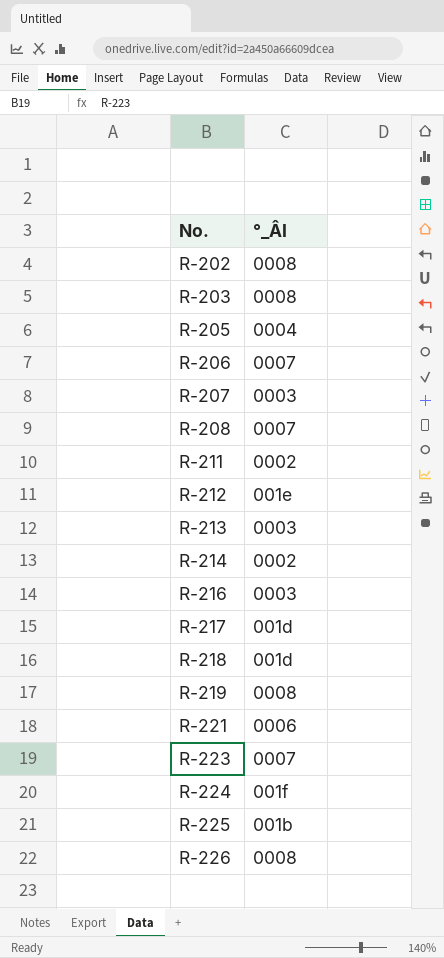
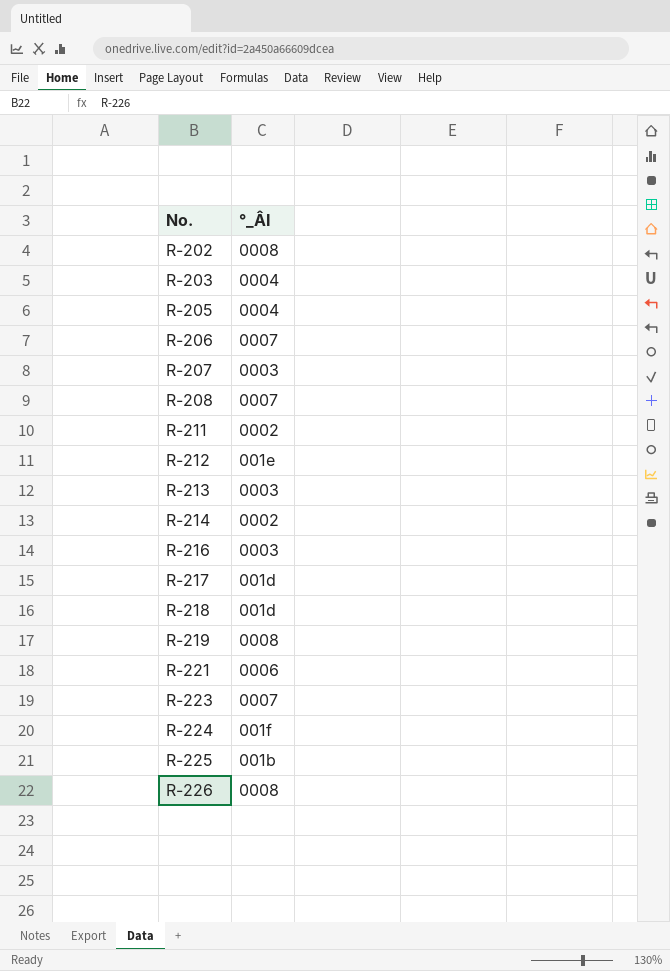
R-203 | °_ÂI: 0008 -> 0004

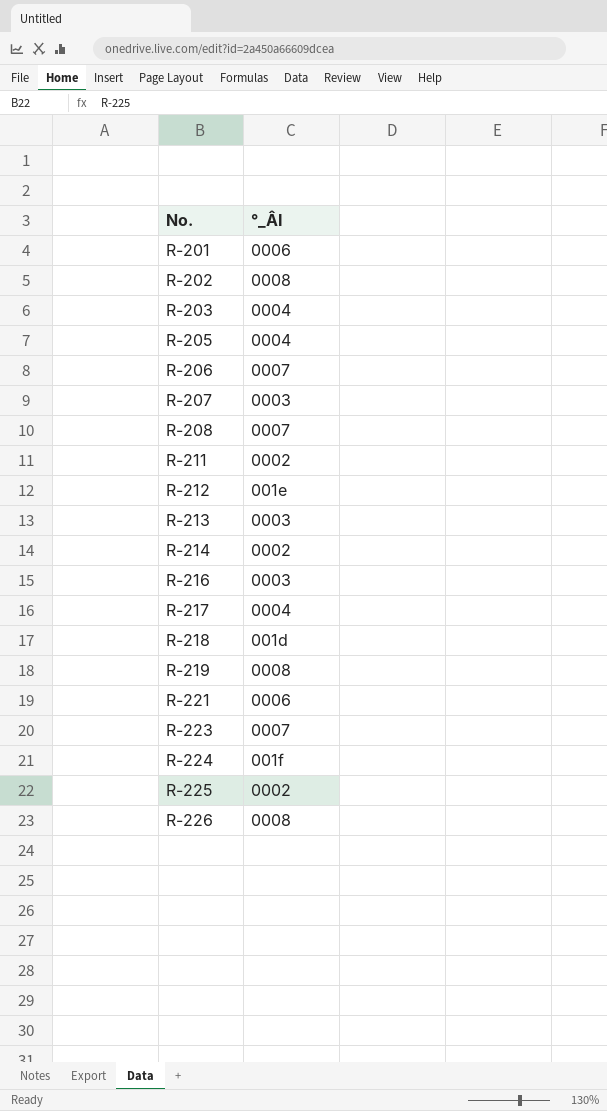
row R-201: none -> 0006
R-217 | °_ÂI: 001d -> 0004
R-225 | °_ÂI: 001b -> 0002

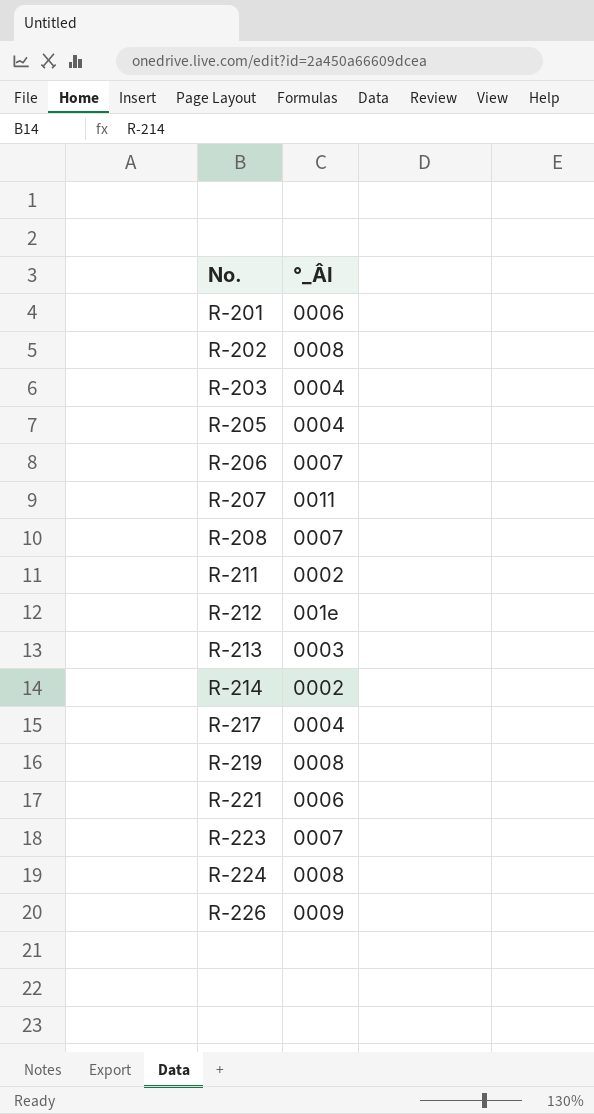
row R-216: 0003 -> none
row R-218: 001d -> none
row R-225: 0002 -> none
R-207 | °_ÂI: 0003 -> 0011
R-224 | °_ÂI: 001f -> 0008
R-226 | °_ÂI: 0008 -> 0009

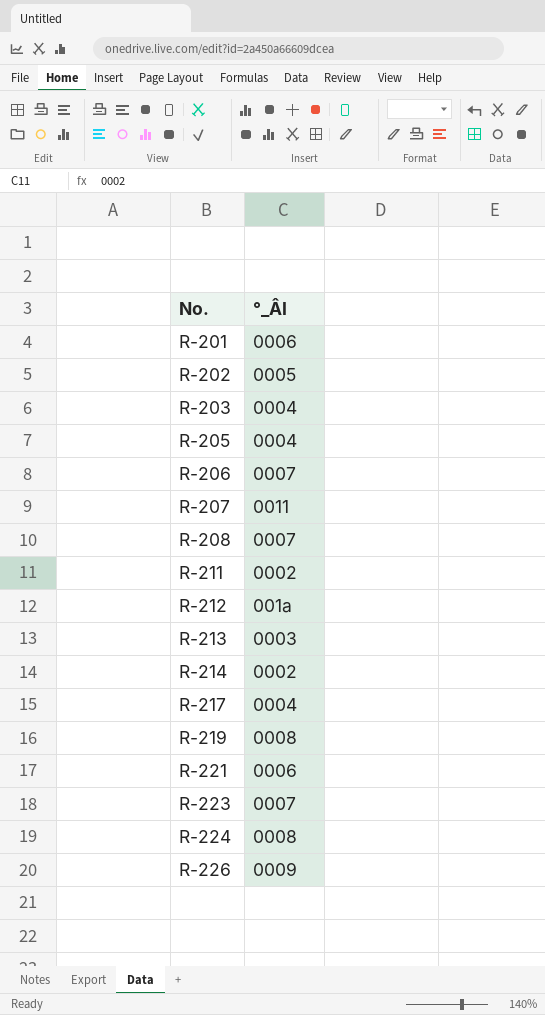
R-202 | °_ÂI: 0008 -> 0005
R-212 | °_ÂI: 001e -> 001a

